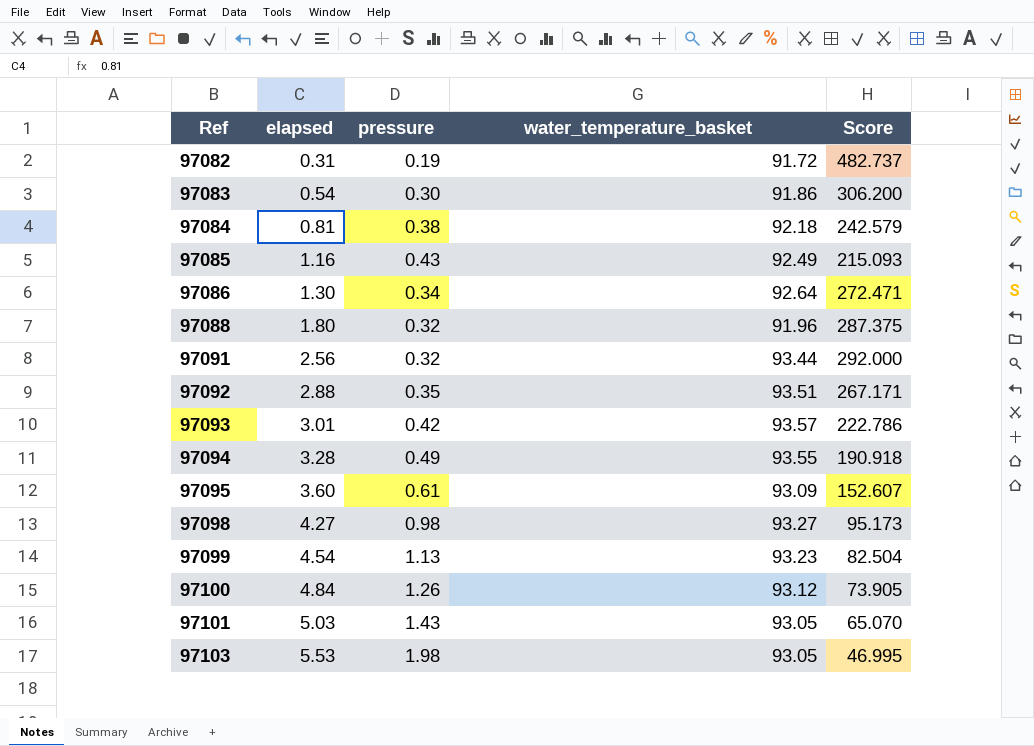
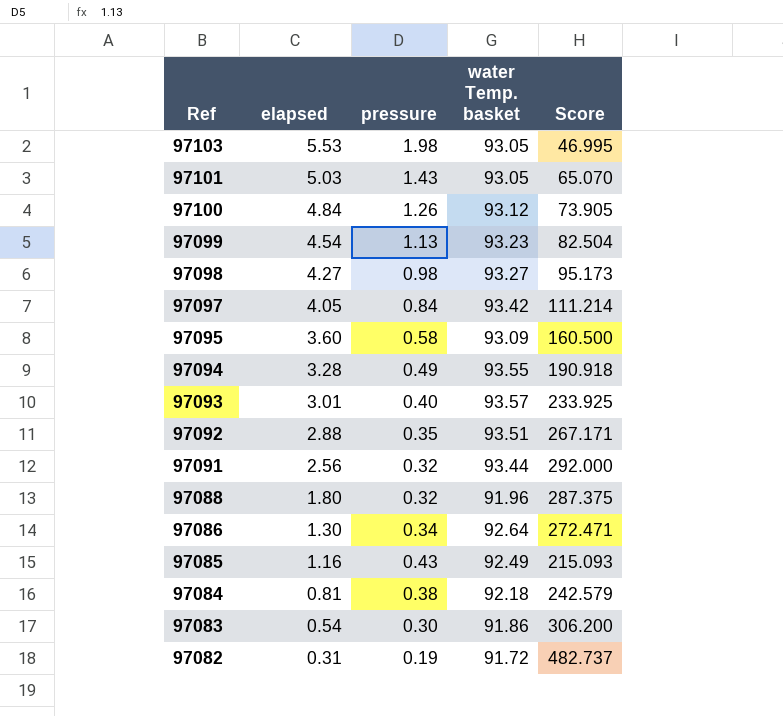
row order: Ref ascending -> Ref descending
column name: water_temperature_basket -> water Temp. basket
row 97097: none -> 4.05 | 0.84 | 93.42 | 111.214
97095 | pressure: 0.61 -> 0.58
97095 | Score: 152.607 -> 160.500
97093 | pressure: 0.42 -> 0.40
97093 | Score: 222.786 -> 233.925

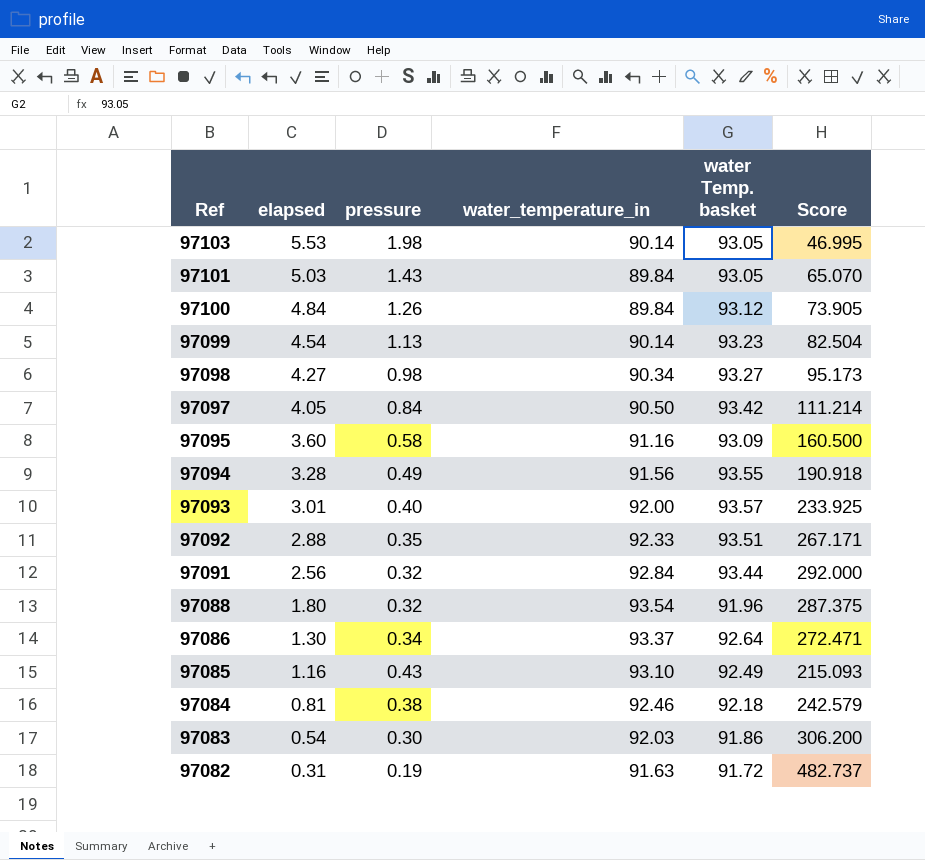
column water_temperature_in | position: none -> 4

